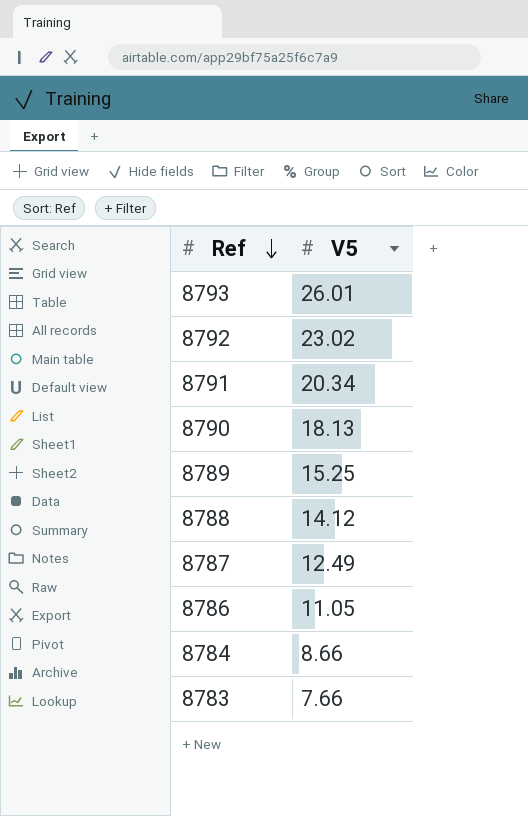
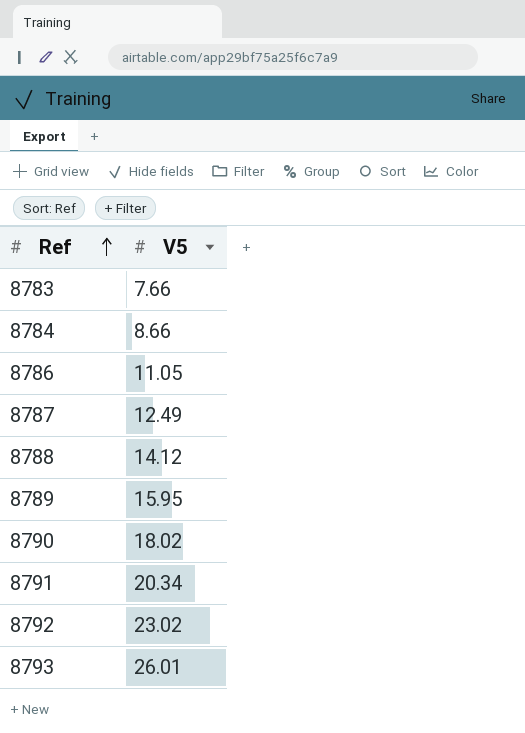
row order: Ref descending -> Ref ascending
8789 | V5: 15.25 -> 15.95
8790 | V5: 18.13 -> 18.02

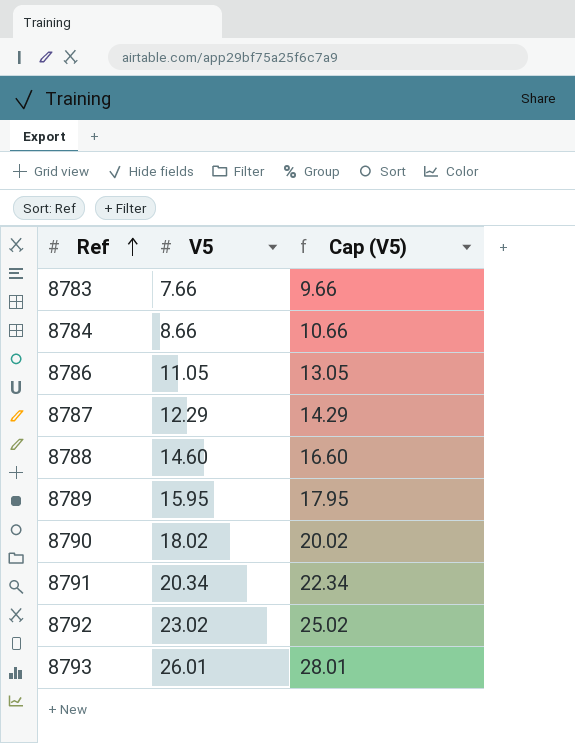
column Cap (V5) | formula: none -> [V5] + 2
8787 | V5: 12.49 -> 12.29
8788 | V5: 14.12 -> 14.60

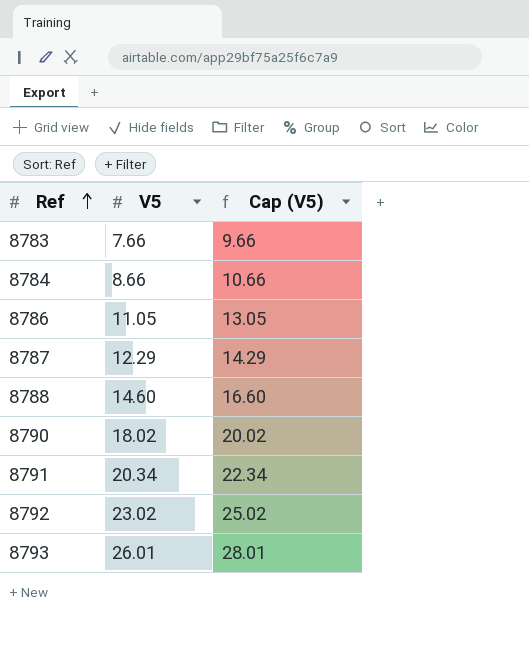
row 8789: 15.95 | 17.95 -> none

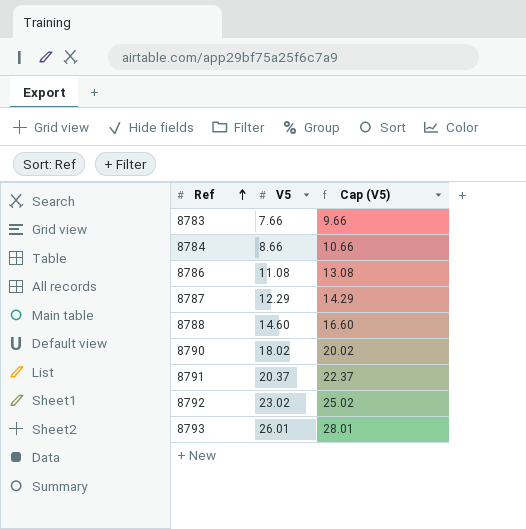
8786 | V5: 11.05 -> 11.08
8786 | Cap (V5): 13.05 -> 13.08
8791 | V5: 20.34 -> 20.37
8791 | Cap (V5): 22.34 -> 22.37

